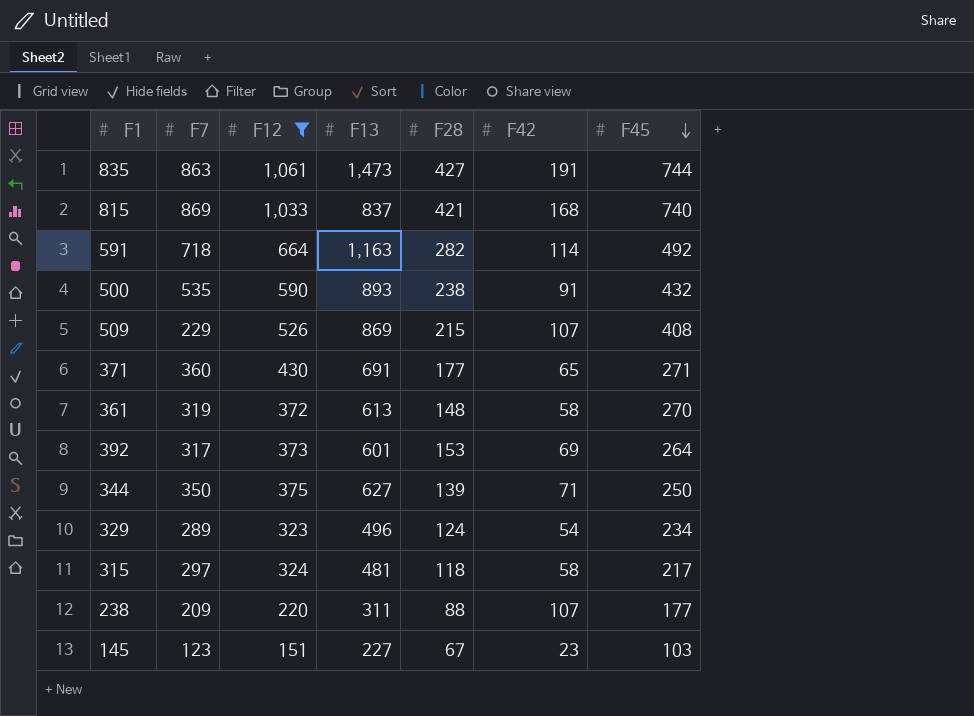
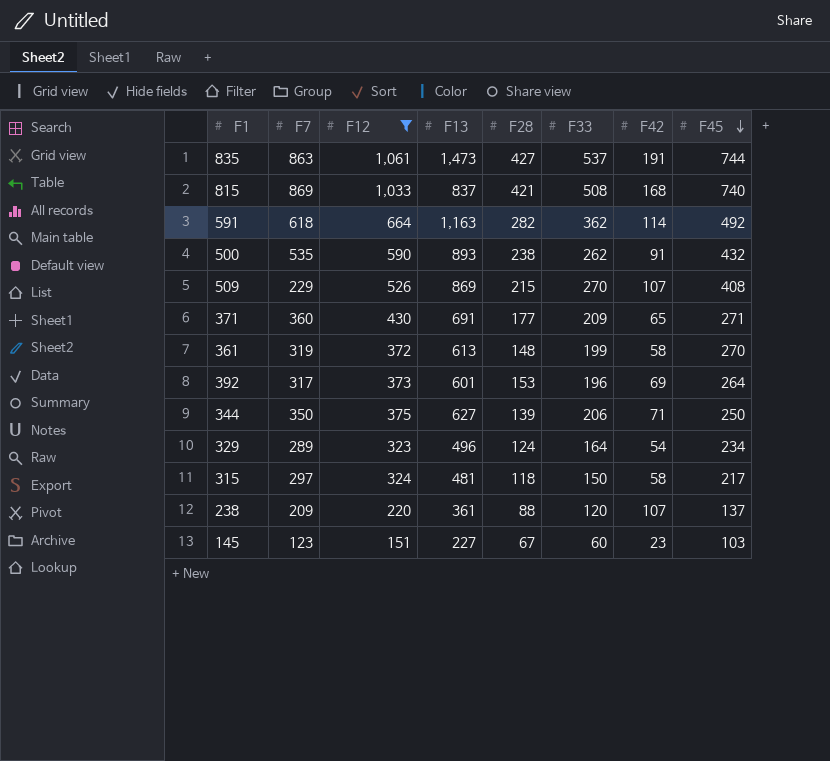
column F33 | position: none -> 6
591 | F7: 718 -> 618
238 | F13: 311 -> 361
238 | F45: 177 -> 137

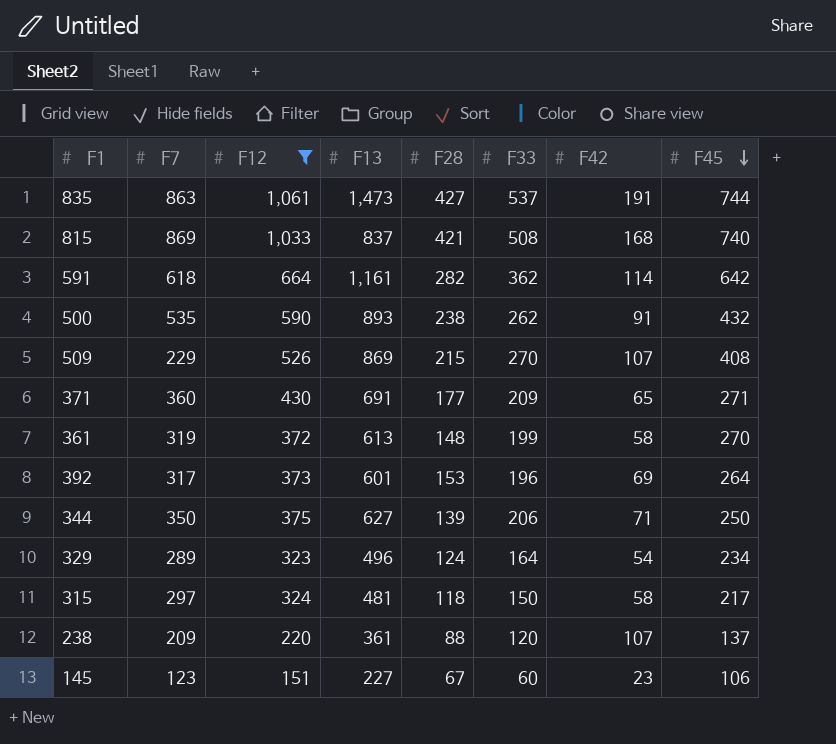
591 | F13: 1,163 -> 1,161
591 | F45: 492 -> 642
145 | F45: 103 -> 106

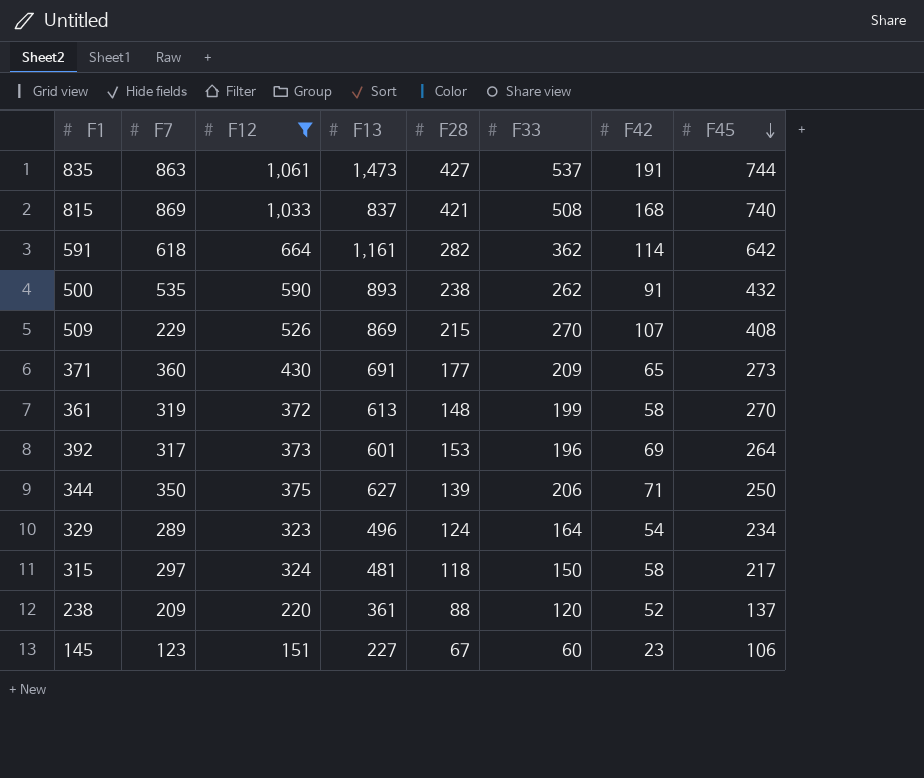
371 | F45: 271 -> 273
238 | F42: 107 -> 52

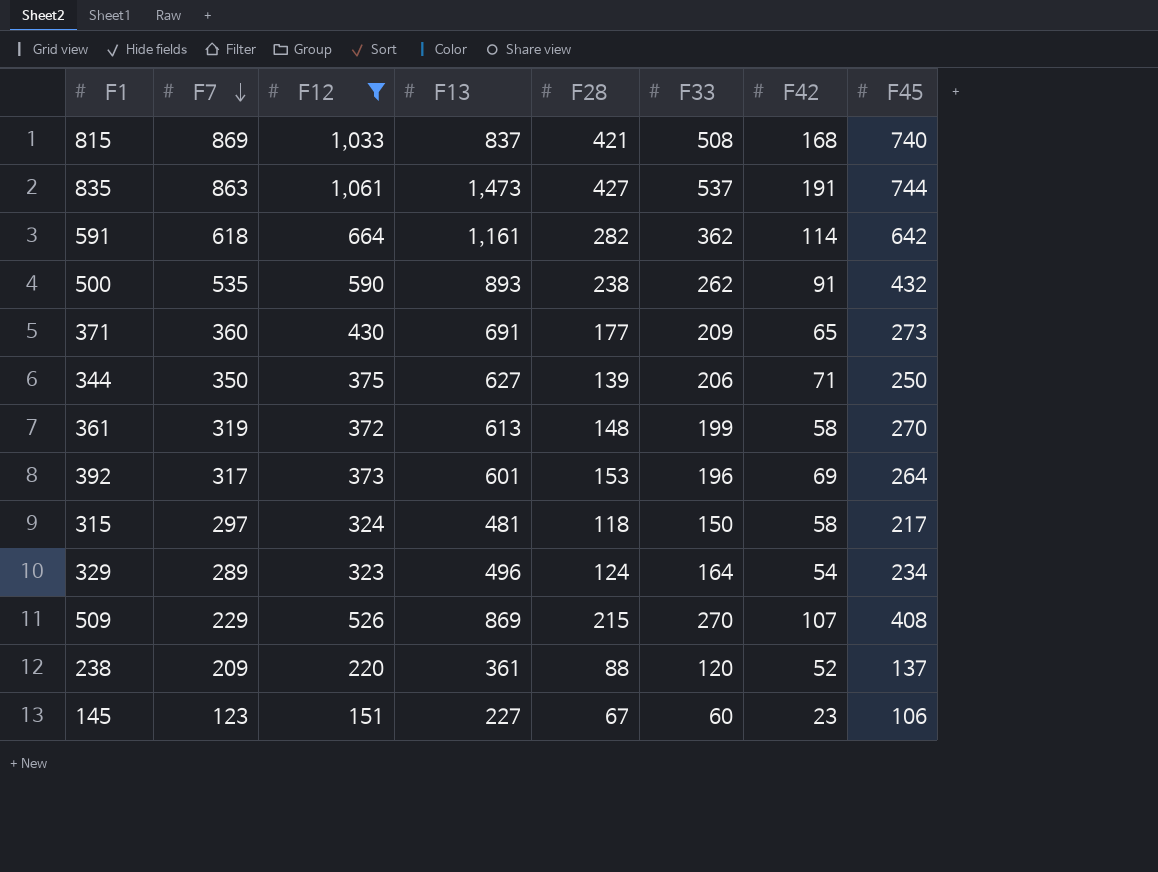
row order: F45 descending -> F7 descending

